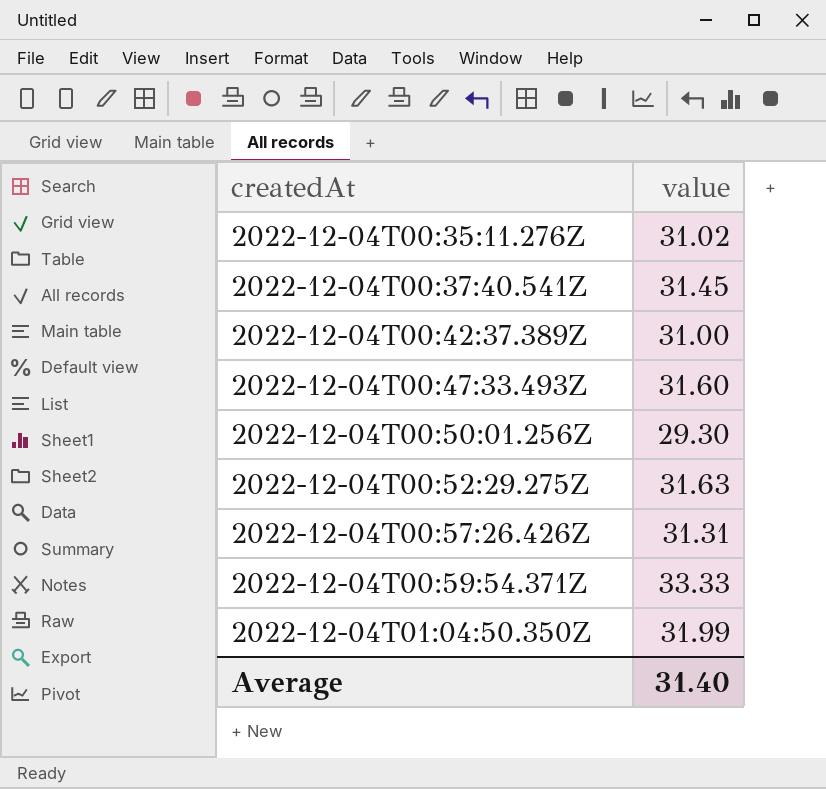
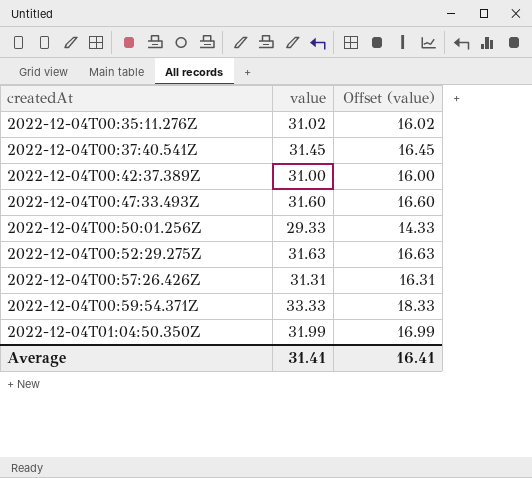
column Offset (value) | formula: none -> [value] - 15
2022-12-04T00:50:01.256Z | value: 29.30 -> 29.33
Average | value: 31.40 -> 31.41

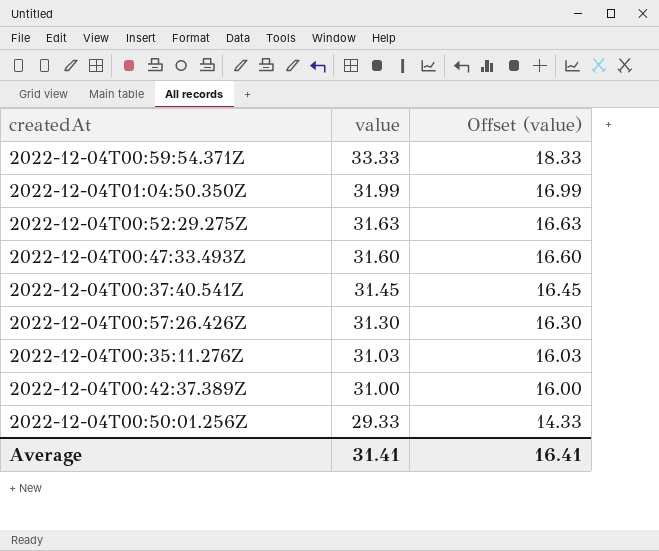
row order: createdAt ascending -> value descending
2022-12-04T00:57:26.426Z | value: 31.31 -> 31.30
2022-12-04T00:57:26.426Z | Offset (value): 16.31 -> 16.30
2022-12-04T00:35:11.276Z | value: 31.02 -> 31.03
2022-12-04T00:35:11.276Z | Offset (value): 16.02 -> 16.03

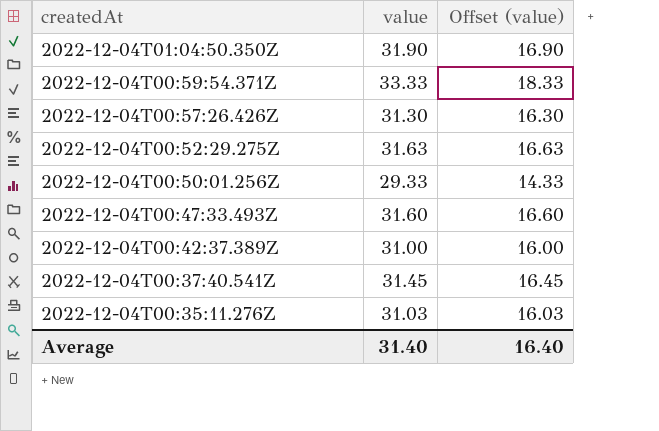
row order: value descending -> createdAt descending
2022-12-04T01:04:50.350Z | value: 31.99 -> 31.90
2022-12-04T01:04:50.350Z | Offset (value): 16.99 -> 16.90
Average | value: 31.41 -> 31.40
Average | Offset (value): 16.41 -> 16.40

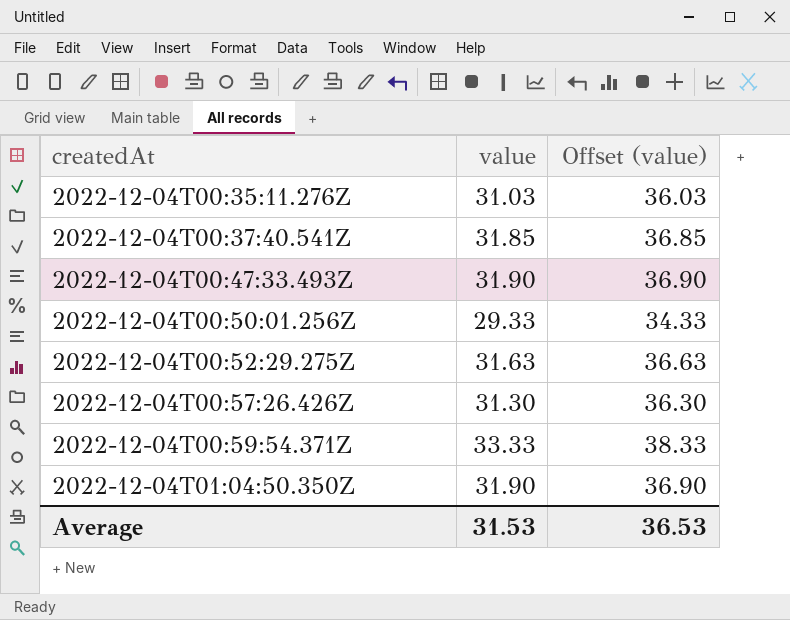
row order: createdAt descending -> createdAt ascending
column Offset (value) | formula: [value] - 15 -> [value] + 5
row 2022-12-04T00:42:37.389Z: 31.00 | 16.00 -> none
2022-12-04T00:37:40.541Z | value: 31.45 -> 31.85
2022-12-04T00:47:33.493Z | value: 31.60 -> 31.90
Average | value: 31.40 -> 31.53
Average | Offset (value): 16.40 -> 36.53

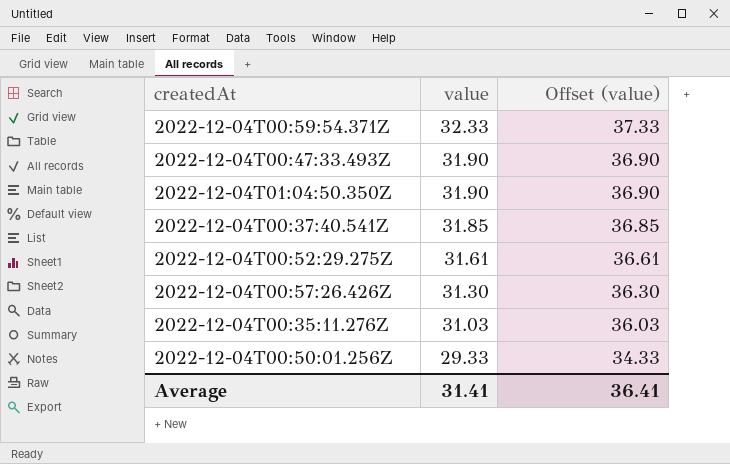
row order: createdAt ascending -> value descending
2022-12-04T00:59:54.371Z | value: 33.33 -> 32.33
2022-12-04T00:59:54.371Z | Offset (value): 38.33 -> 37.33
2022-12-04T00:52:29.275Z | value: 31.63 -> 31.61
2022-12-04T00:52:29.275Z | Offset (value): 36.63 -> 36.61
Average | value: 31.53 -> 31.41
Average | Offset (value): 36.53 -> 36.41

